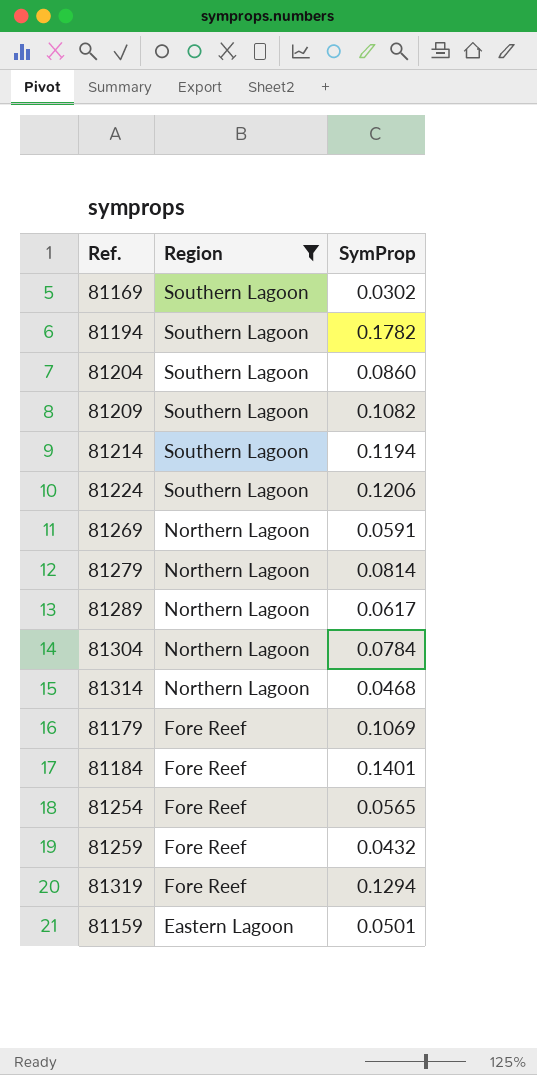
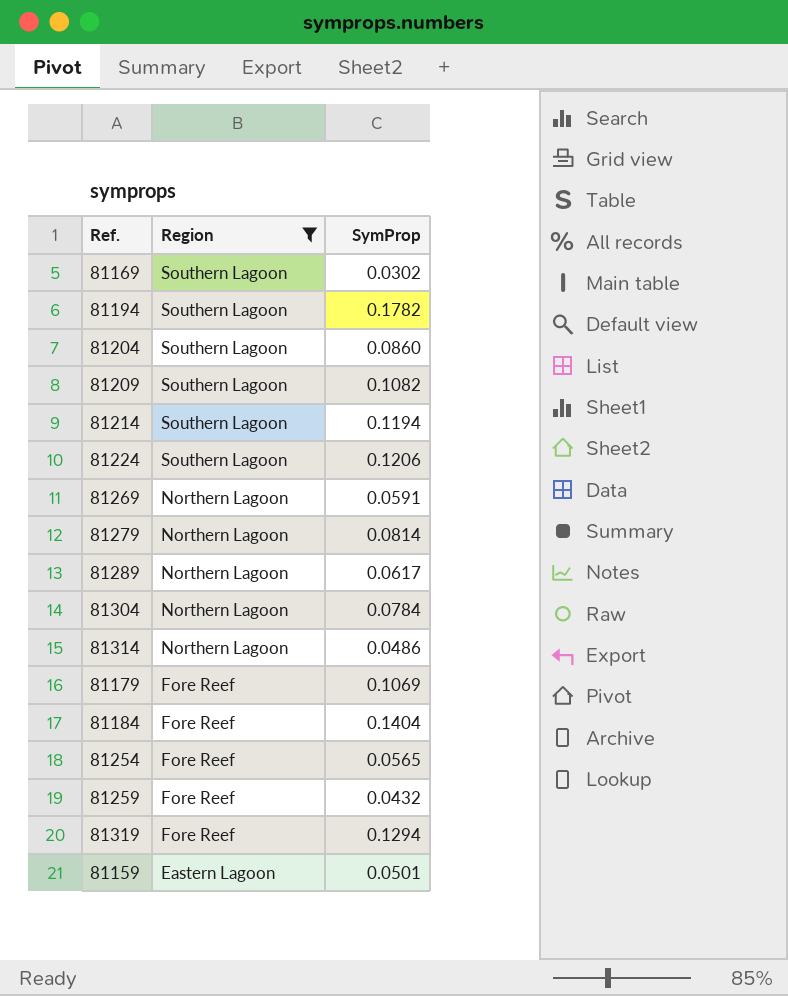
81314 | SymProp: 0.0468 -> 0.0486
81184 | SymProp: 0.1401 -> 0.1404

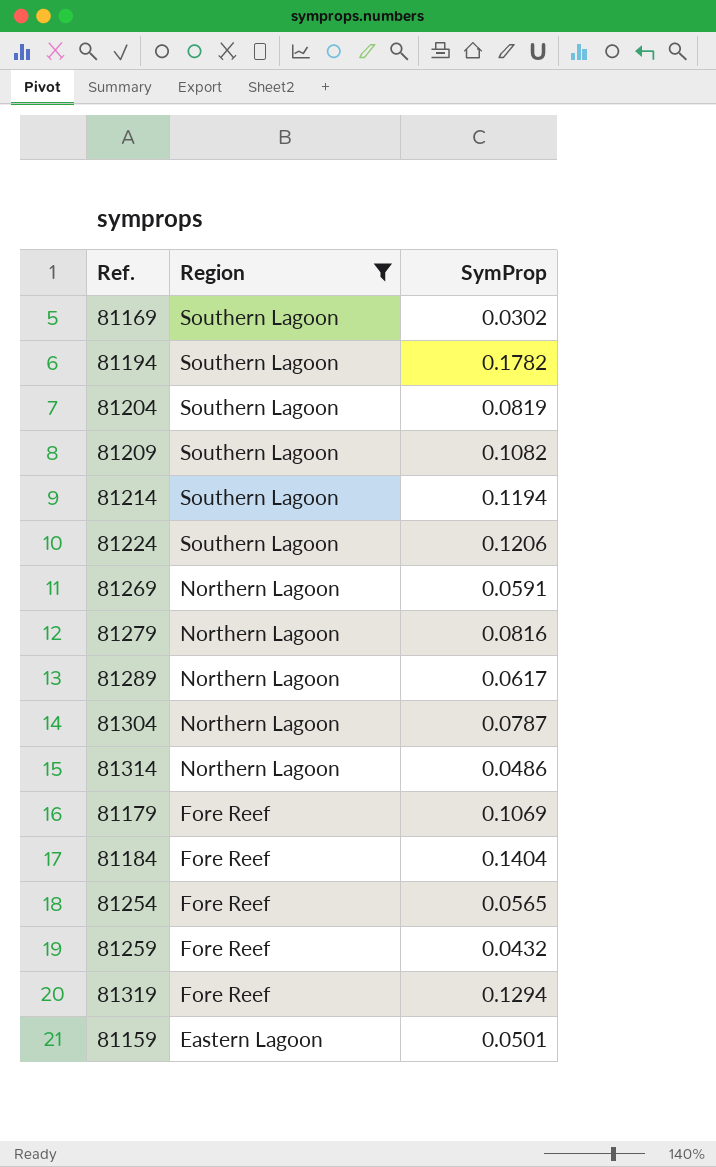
81204 | SymProp: 0.0860 -> 0.0819
81279 | SymProp: 0.0814 -> 0.0816
81304 | SymProp: 0.0784 -> 0.0787

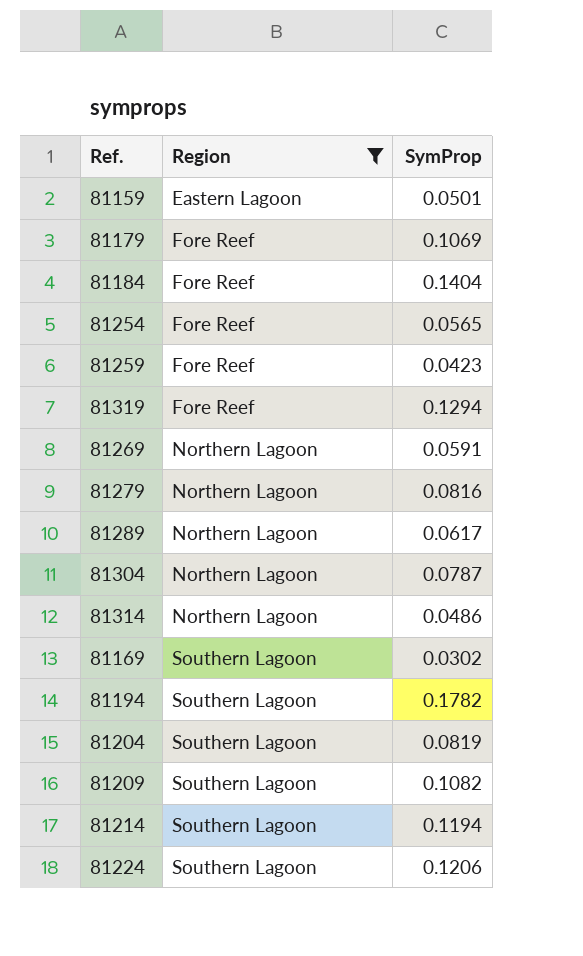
row order: Region descending -> Region ascending
81259 | SymProp: 0.0432 -> 0.0423

